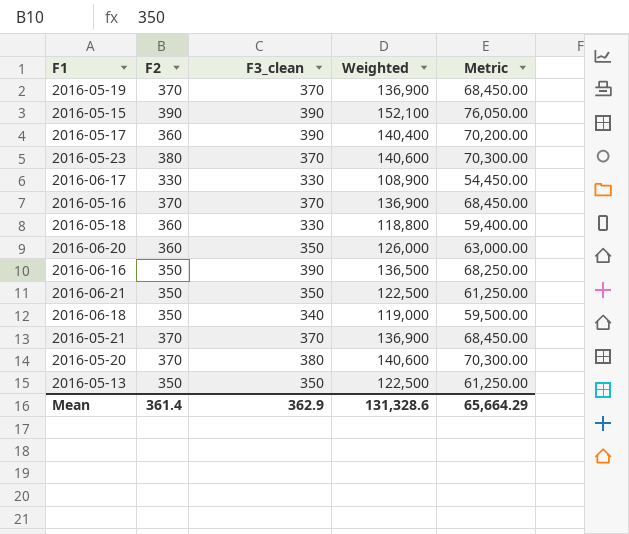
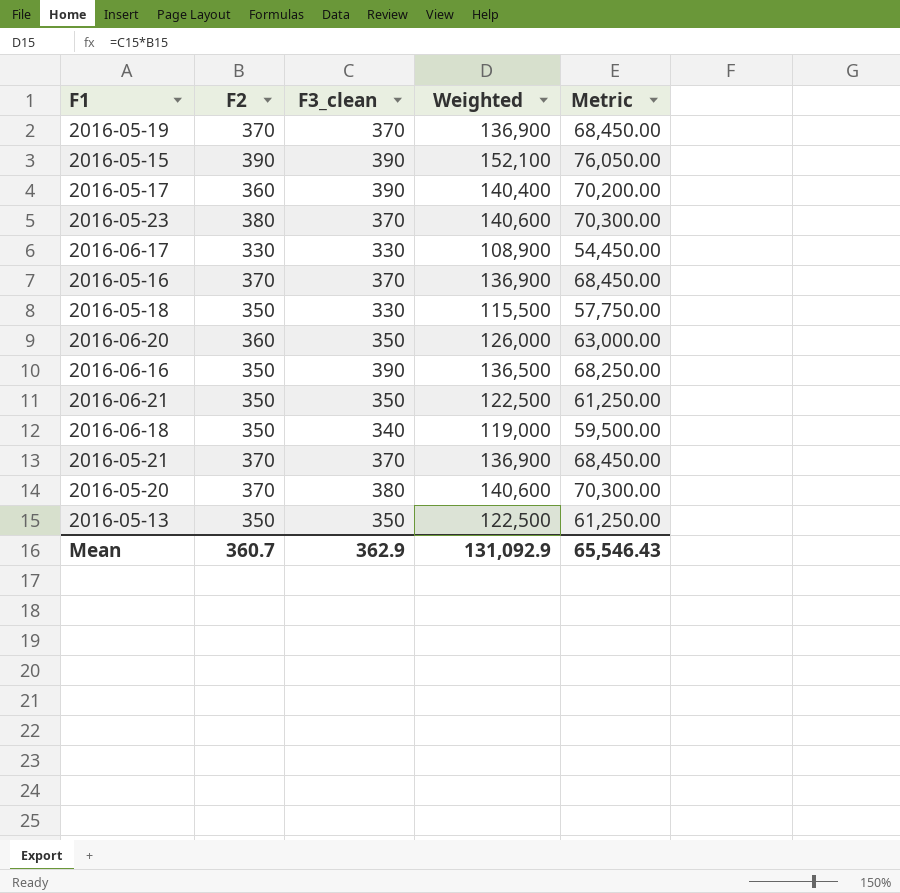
2016-05-18 | F2: 360 -> 350
2016-05-18 | Weighted: 118,800 -> 115,500
2016-05-18 | Metric: 59,400.00 -> 57,750.00
Mean | F2: 361.4 -> 360.7
Mean | Weighted: 131,328.6 -> 131,092.9
Mean | Metric: 65,664.29 -> 65,546.43

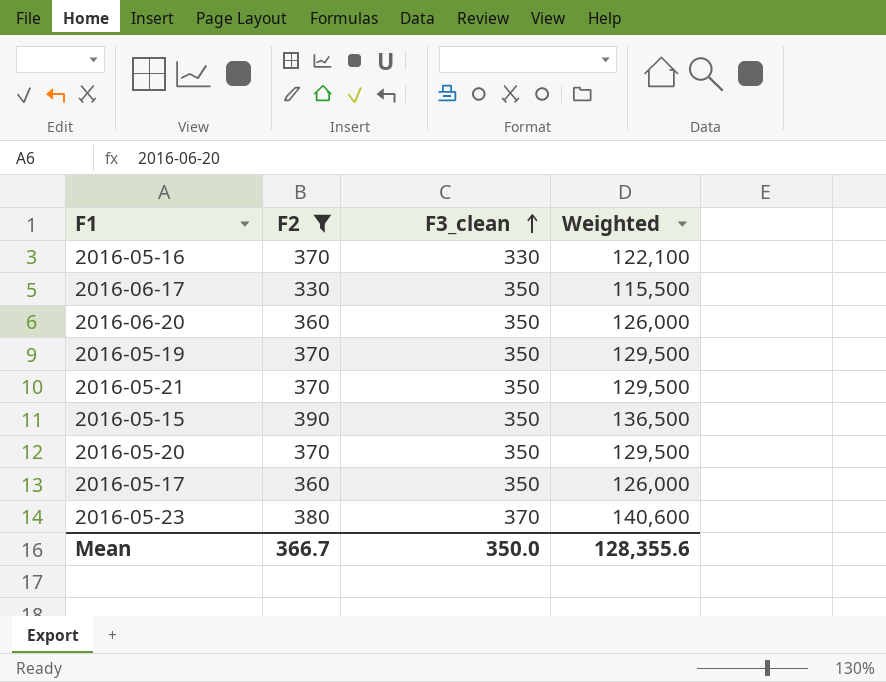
filter: none -> F2 != 350
row order: none -> F3_clean ascending
column Metric | formula: [Weighted] * 0.5 -> none
2016-05-16 | F3_clean: 370 -> 330
2016-05-16 | Weighted: 136,900 -> 122,100
2016-06-17 | F3_clean: 330 -> 350
2016-06-17 | Weighted: 108,900 -> 115,500
2016-05-19 | F3_clean: 370 -> 350
2016-05-19 | Weighted: 136,900 -> 129,500
2016-05-21 | F3_clean: 370 -> 350
2016-05-21 | Weighted: 136,900 -> 129,500
2016-05-15 | F3_clean: 390 -> 350
2016-05-15 | Weighted: 152,100 -> 136,500
2016-05-20 | F3_clean: 380 -> 350
2016-05-20 | Weighted: 140,600 -> 129,500
2016-05-17 | F3_clean: 390 -> 350
2016-05-17 | Weighted: 140,400 -> 126,000
Mean | F2: 360.7 -> 366.7
Mean | F3_clean: 362.9 -> 350.0
Mean | Weighted: 131,092.9 -> 128,355.6

